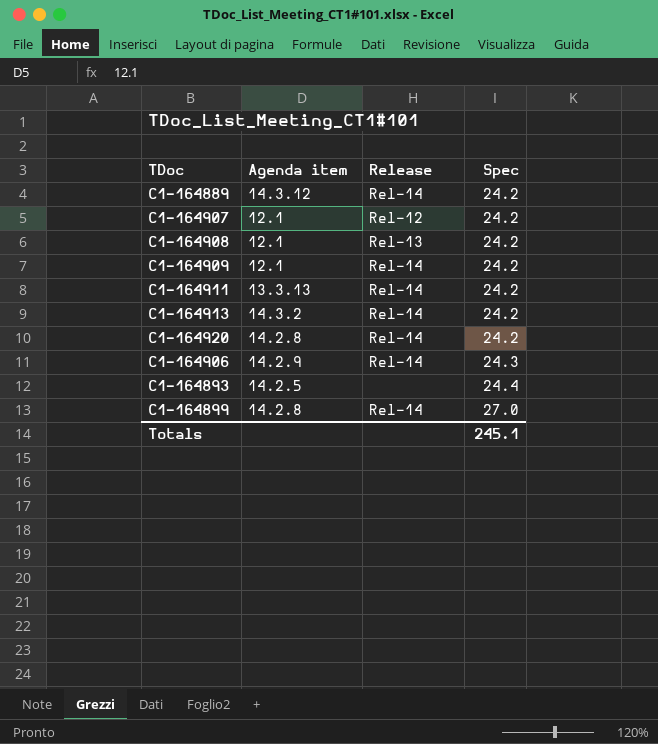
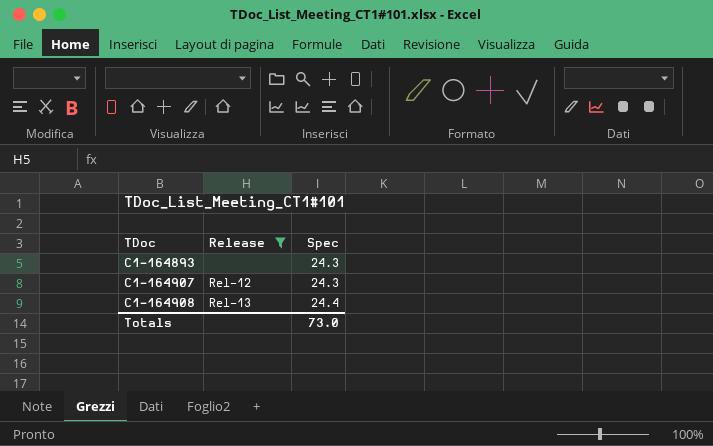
filter: none -> Release != Rel-14
row order: Spec ascending -> TDoc ascending
column Agenda item | position: 2 -> none
C1-164893 | Spec: 24.4 -> 24.3
C1-164907 | Spec: 24.2 -> 24.3
C1-164908 | Spec: 24.2 -> 24.4
Totals | Spec: 245.1 -> 73.0

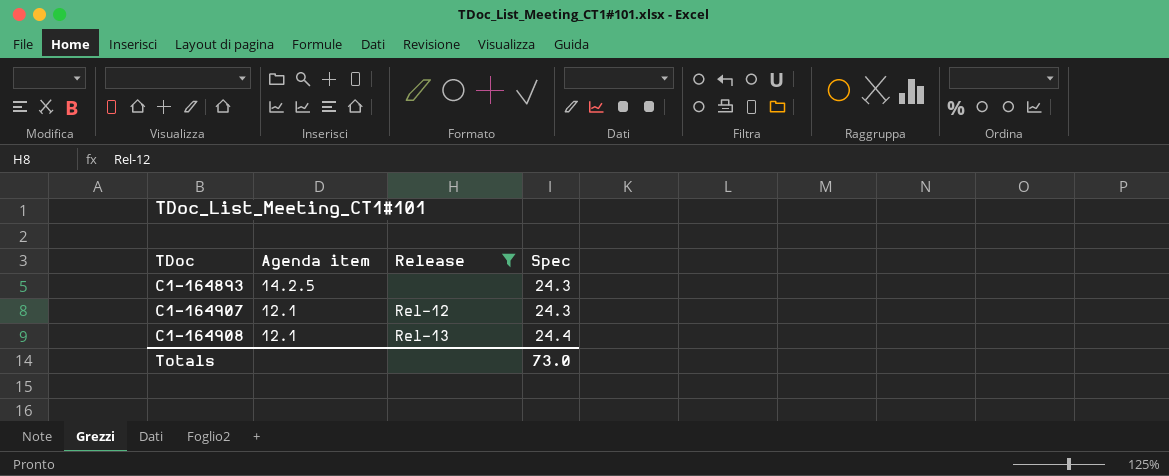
column Agenda item | position: none -> 2

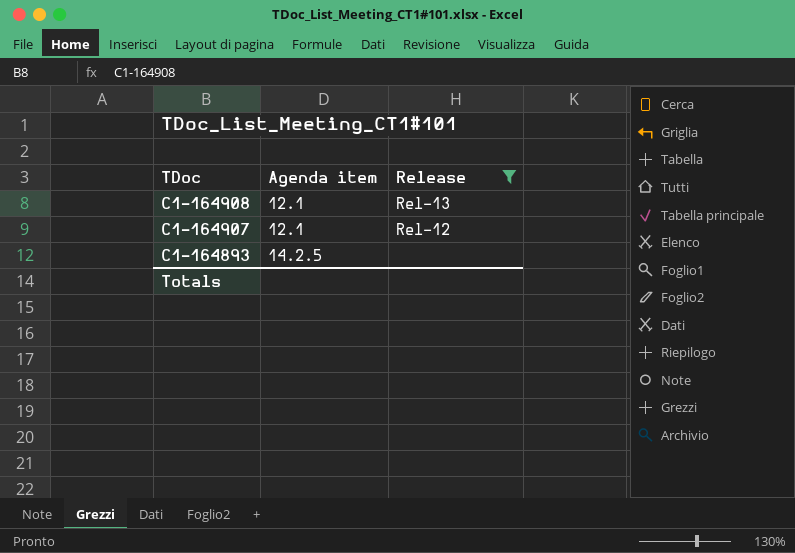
row order: TDoc ascending -> TDoc descending
column Spec | position: 4 -> none

